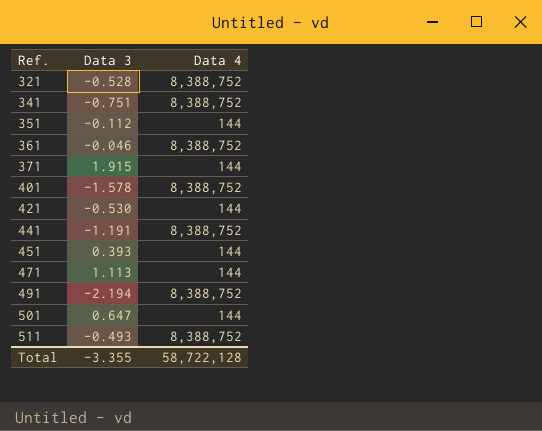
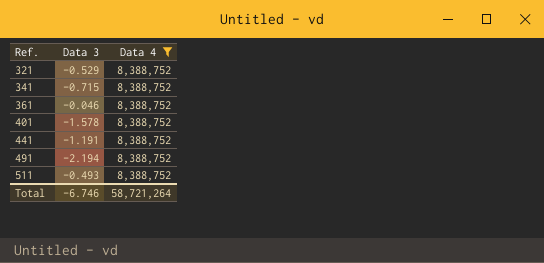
filter: none -> Data 4 = 8,388,752
321 | Data 3: -0.528 -> -0.529
341 | Data 3: -0.751 -> -0.715
Total | Data 3: -3.355 -> -6.746
Total | Data 4: 58,722,128 -> 58,721,264

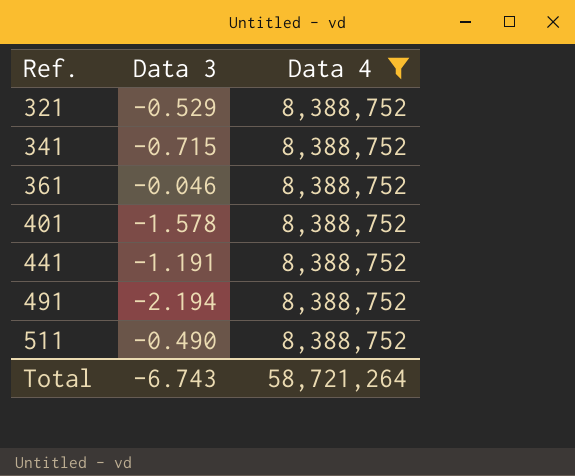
511 | Data 3: -0.493 -> -0.490
Total | Data 3: -6.746 -> -6.743

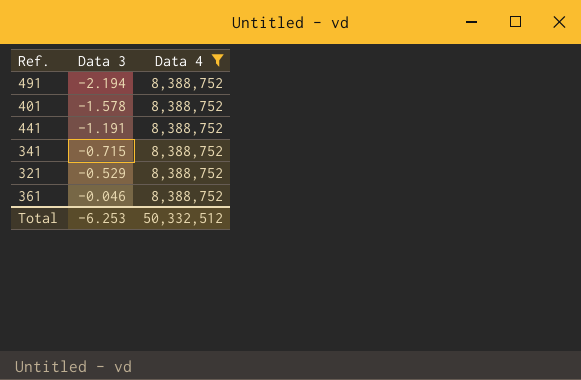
row order: Ref. ascending -> Data 3 ascending
row 511: -0.490 | 8,388,752 -> none
Total | Data 3: -6.743 -> -6.253
Total | Data 4: 58,721,264 -> 50,332,512

